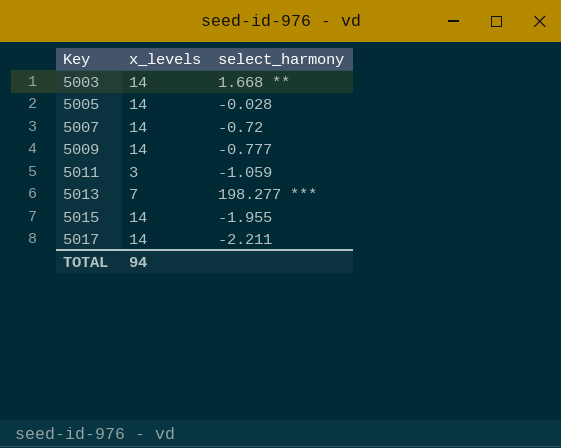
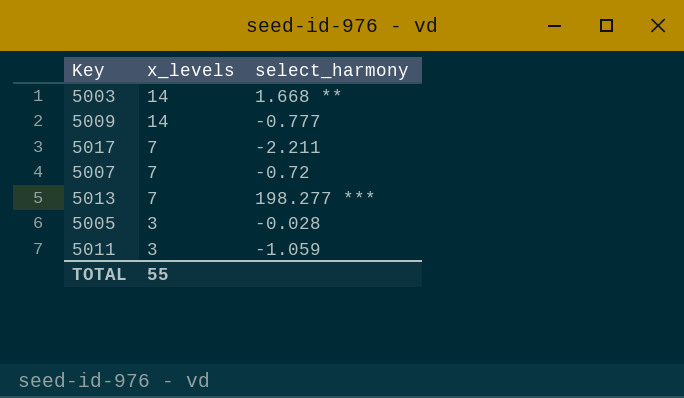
row order: Key ascending -> x_levels descending
row 5015: 14 | -1.955 -> none
5017 | x_levels: 14 -> 7
5007 | x_levels: 14 -> 7
5005 | x_levels: 14 -> 3
TOTAL | x_levels: 94 -> 55

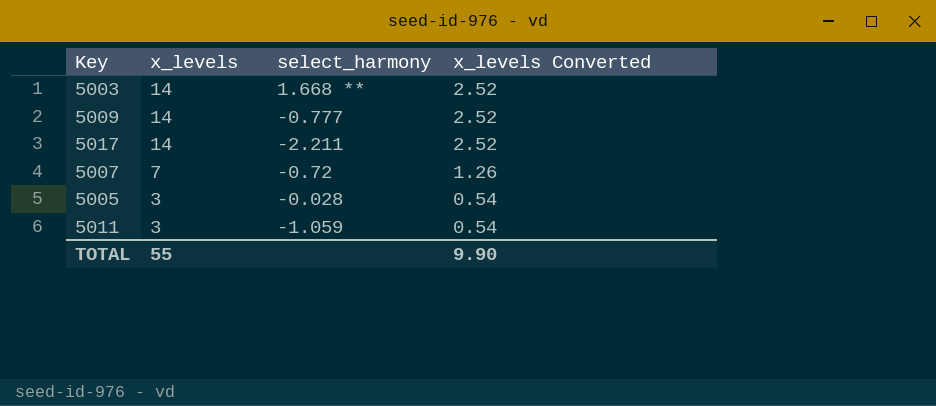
column x_levels Converted | formula: none -> [x_levels] * 0.18
row 5013: 7 | 198.277 *** -> none
5017 | x_levels: 7 -> 14

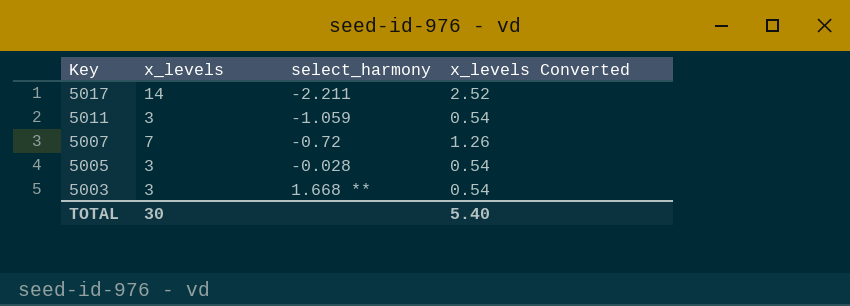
row order: x_levels descending -> Key descending
row 5009: 14 | -0.777 | 2.52 -> none
5003 | x_levels: 14 -> 3
5003 | x_levels Converted: 2.52 -> 0.54
TOTAL | x_levels: 55 -> 30
TOTAL | x_levels Converted: 9.90 -> 5.40

